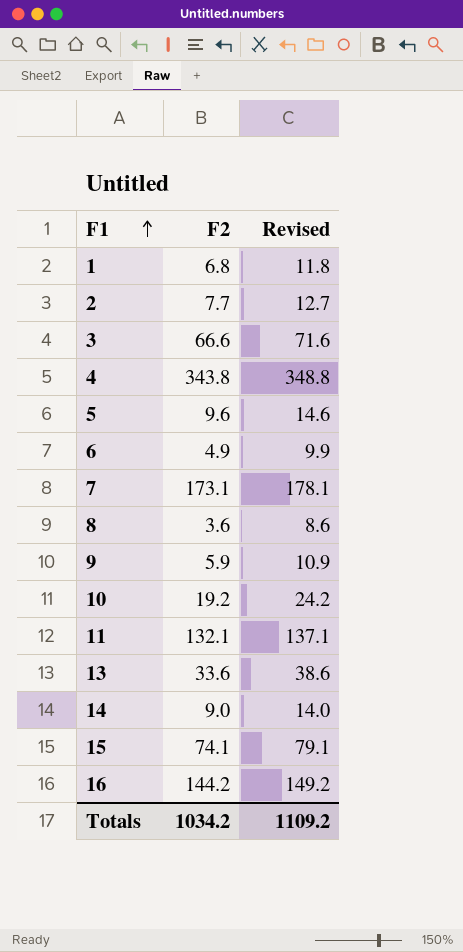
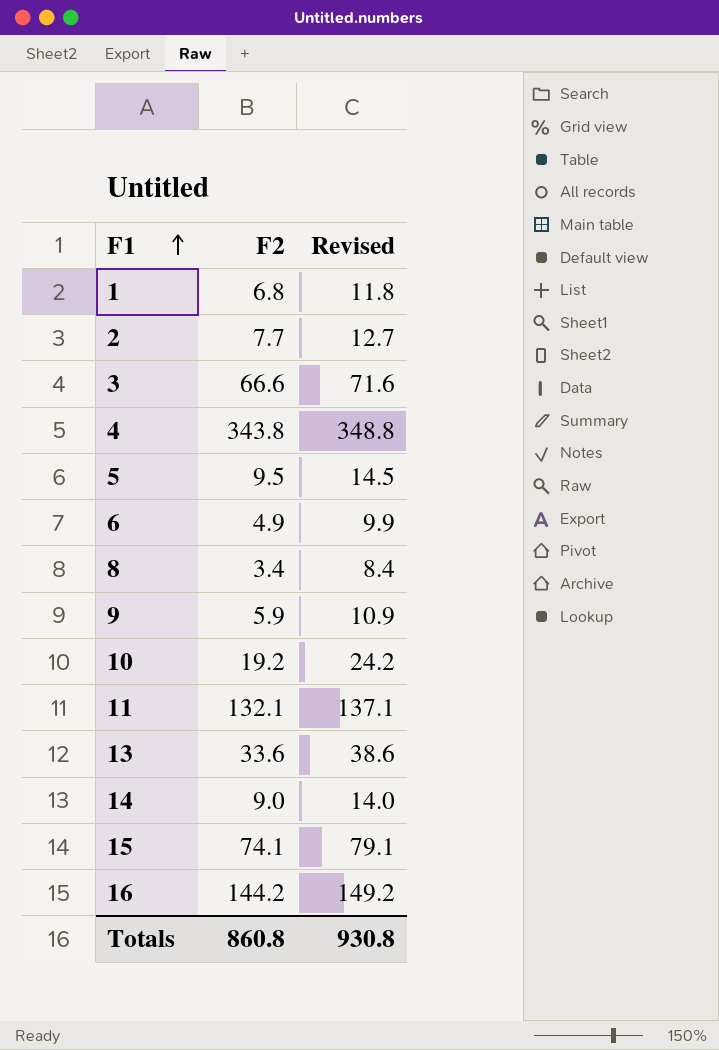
row 7: 173.1 | 178.1 -> none
5 | F2: 9.6 -> 9.5
5 | Revised: 14.6 -> 14.5
8 | F2: 3.6 -> 3.4
8 | Revised: 8.6 -> 8.4
Totals | F2: 1034.2 -> 860.8
Totals | Revised: 1109.2 -> 930.8

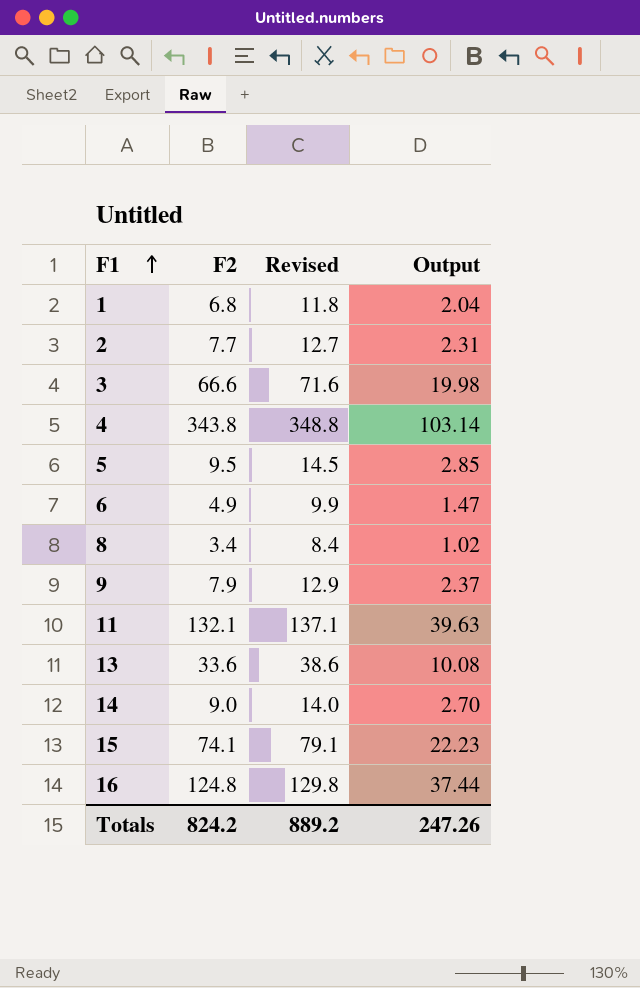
column Output | formula: none -> [F2] * 0.3
row 10: 19.2 | 24.2 -> none
9 | F2: 5.9 -> 7.9
9 | Revised: 10.9 -> 12.9
16 | F2: 144.2 -> 124.8
16 | Revised: 149.2 -> 129.8
Totals | F2: 860.8 -> 824.2
Totals | Revised: 930.8 -> 889.2

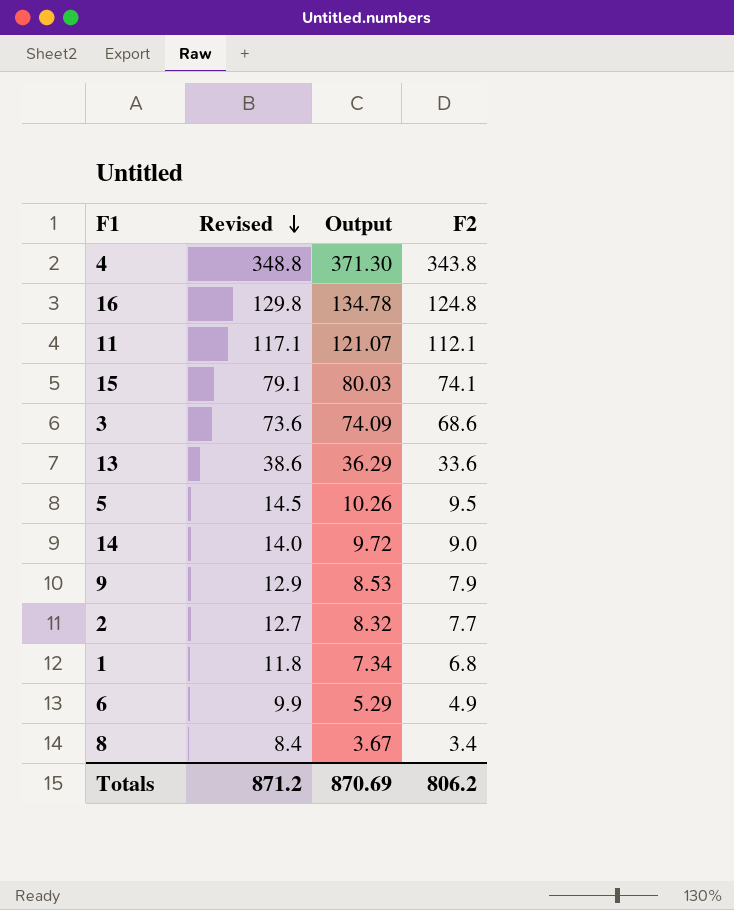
row order: F1 ascending -> Revised descending
column Output | formula: [F2] * 0.3 -> [F2] * 1.08
column F2 | position: 2 -> 4
11 | Revised: 137.1 -> 117.1
11 | F2: 132.1 -> 112.1
3 | Revised: 71.6 -> 73.6
3 | F2: 66.6 -> 68.6
Totals | Revised: 889.2 -> 871.2
Totals | Output: 247.26 -> 870.69
Totals | F2: 824.2 -> 806.2

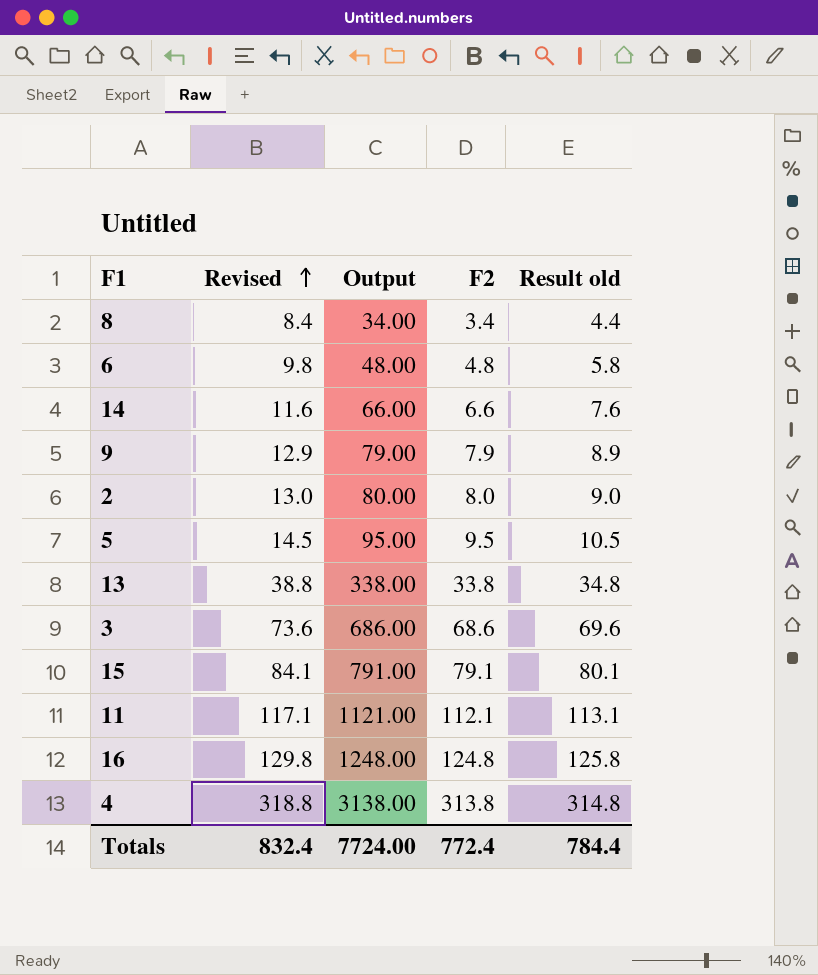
row order: Revised descending -> Revised ascending
column Output | formula: [F2] * 1.08 -> [F2] * 10
column Result old | formula: none -> [F2] + 1
row 1: 11.8 | 7.34 | 6.8 -> none
6 | Revised: 9.9 -> 9.8
6 | F2: 4.9 -> 4.8
14 | Revised: 14.0 -> 11.6
14 | F2: 9.0 -> 6.6
2 | Revised: 12.7 -> 13.0
2 | F2: 7.7 -> 8.0
13 | Revised: 38.6 -> 38.8
13 | F2: 33.6 -> 33.8
15 | Revised: 79.1 -> 84.1
15 | F2: 74.1 -> 79.1
4 | Revised: 348.8 -> 318.8
4 | F2: 343.8 -> 313.8
Totals | Revised: 871.2 -> 832.4
Totals | Output: 870.69 -> 7724.00
Totals | F2: 806.2 -> 772.4

